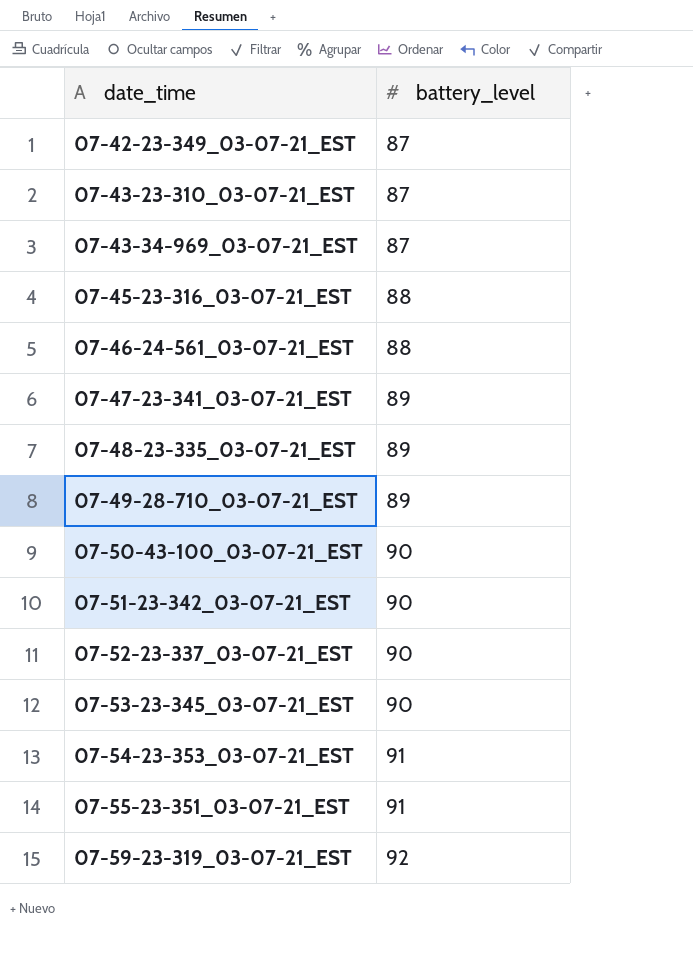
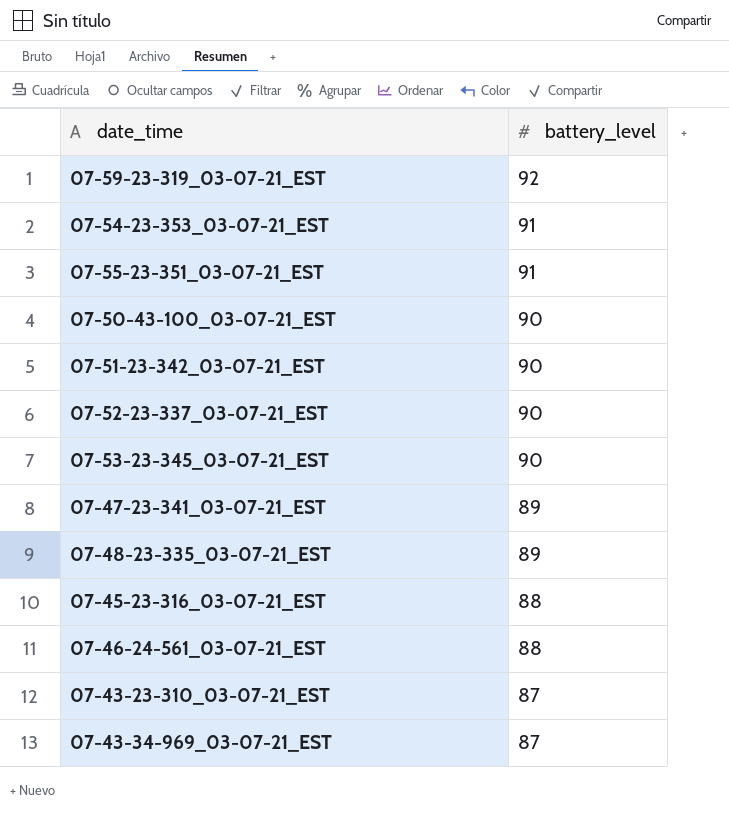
row order: date_time ascending -> battery_level descending
row 07-42-23-349_03-07-21_EST: 87 -> none
row 07-49-28-710_03-07-21_EST: 89 -> none

